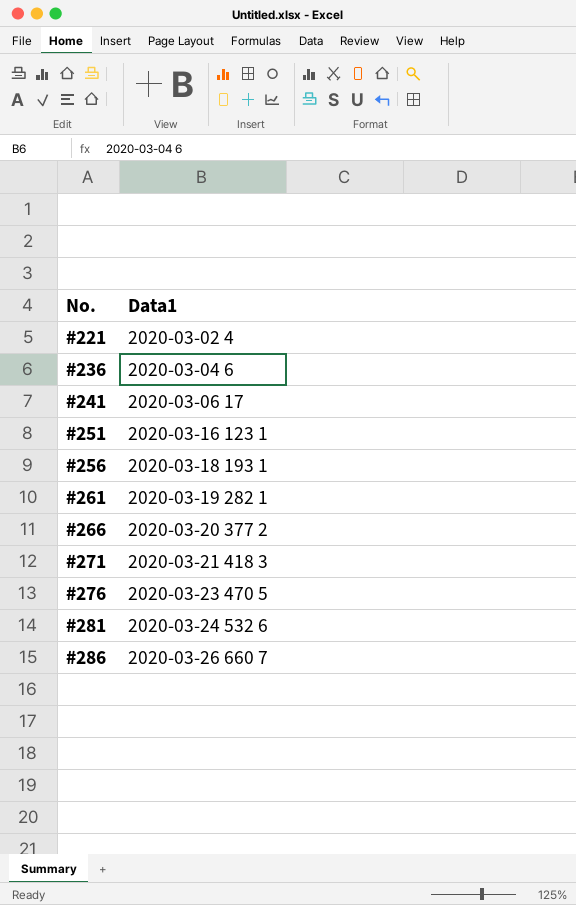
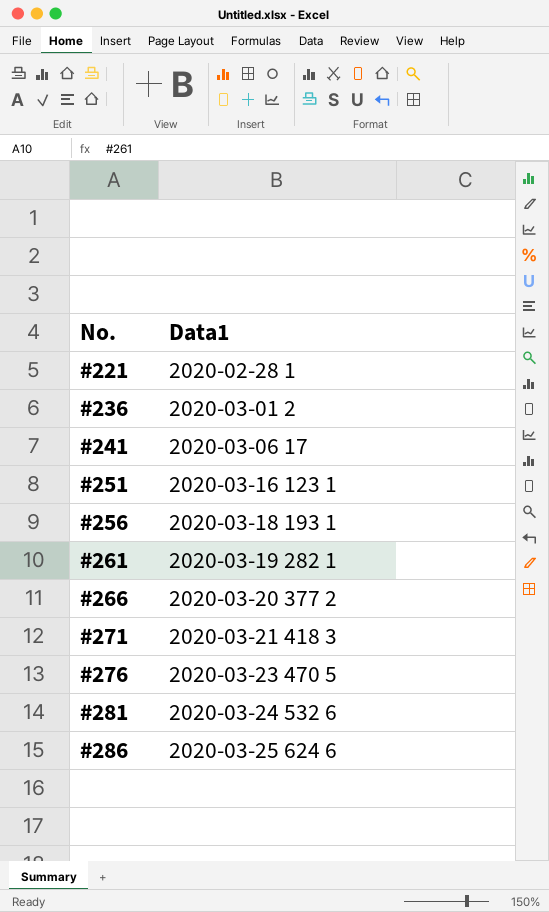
#221 | Data1: 2020-03-02 4 -> 2020-02-28 1
#236 | Data1: 2020-03-04 6 -> 2020-03-01 2
#286 | Data1: 2020-03-26 660 7 -> 2020-03-25 624 6

